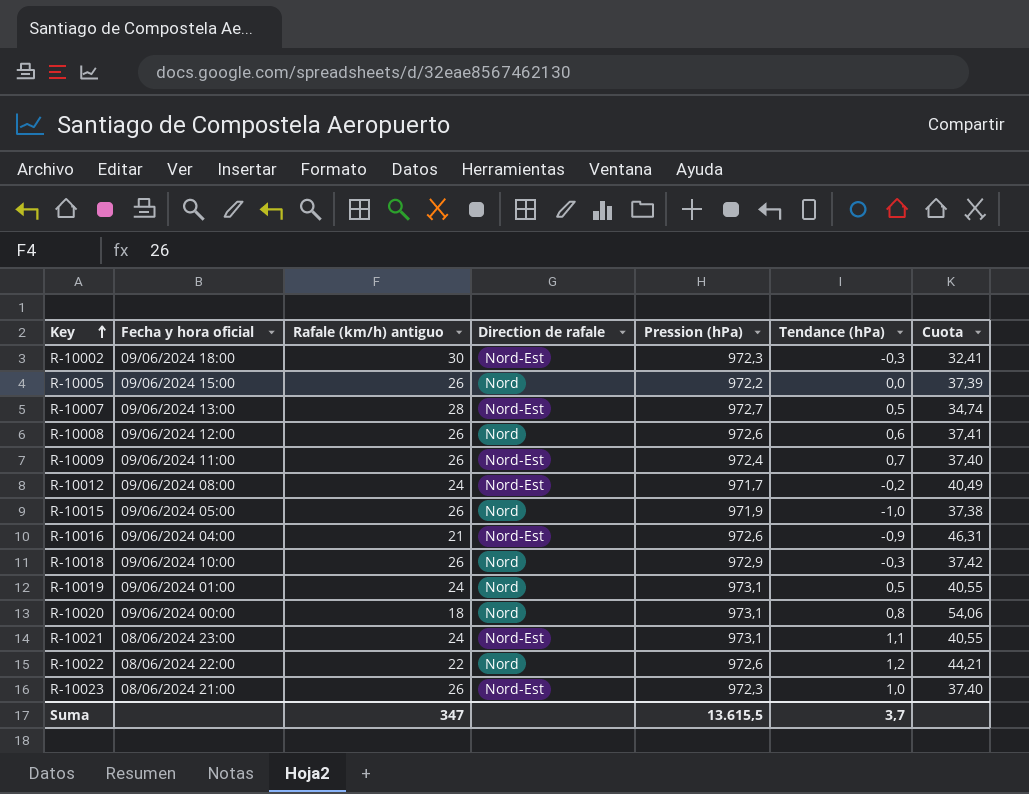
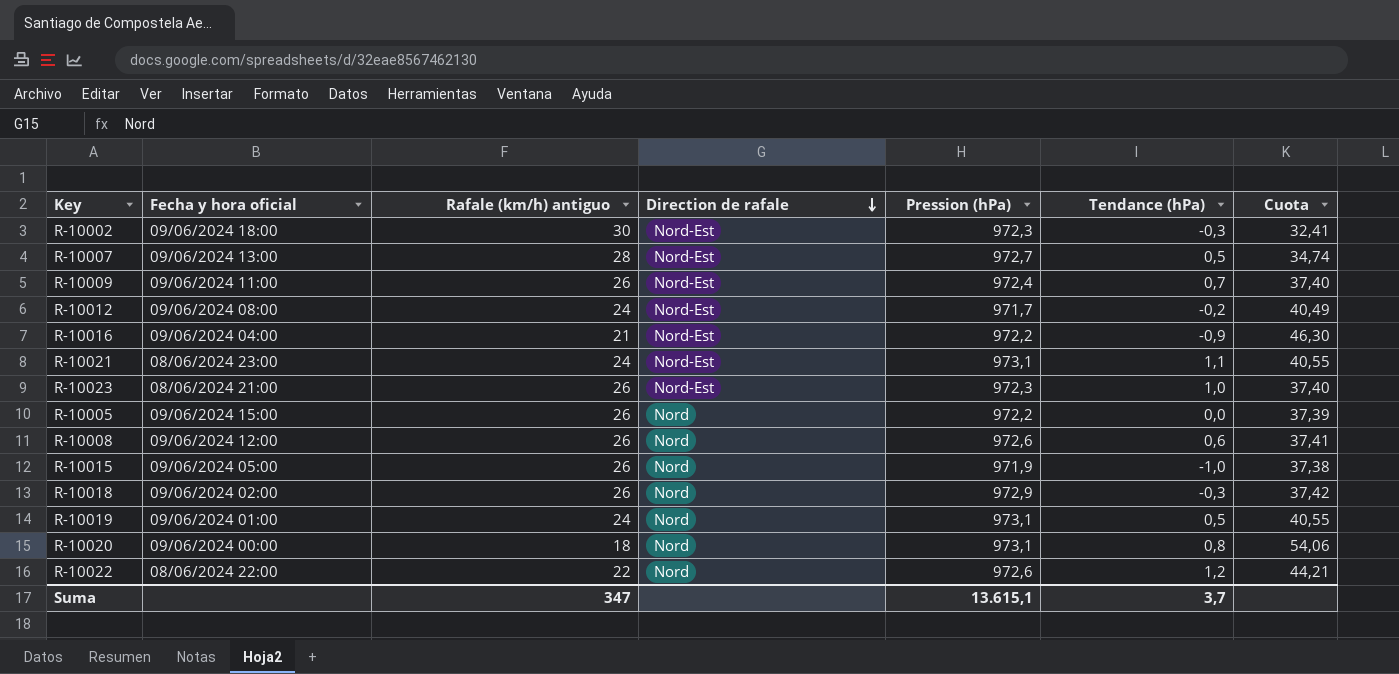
row order: Key ascending -> Direction de rafale descending
R-10016 | Pression (hPa): 972,6 -> 972,2
R-10016 | Cuota: 46,31 -> 46,30
R-10018 | Fecha y hora oficial: 09/06/2024 10:00 -> 09/06/2024 02:00
Suma | Pression (hPa): 13.615,5 -> 13.615,1

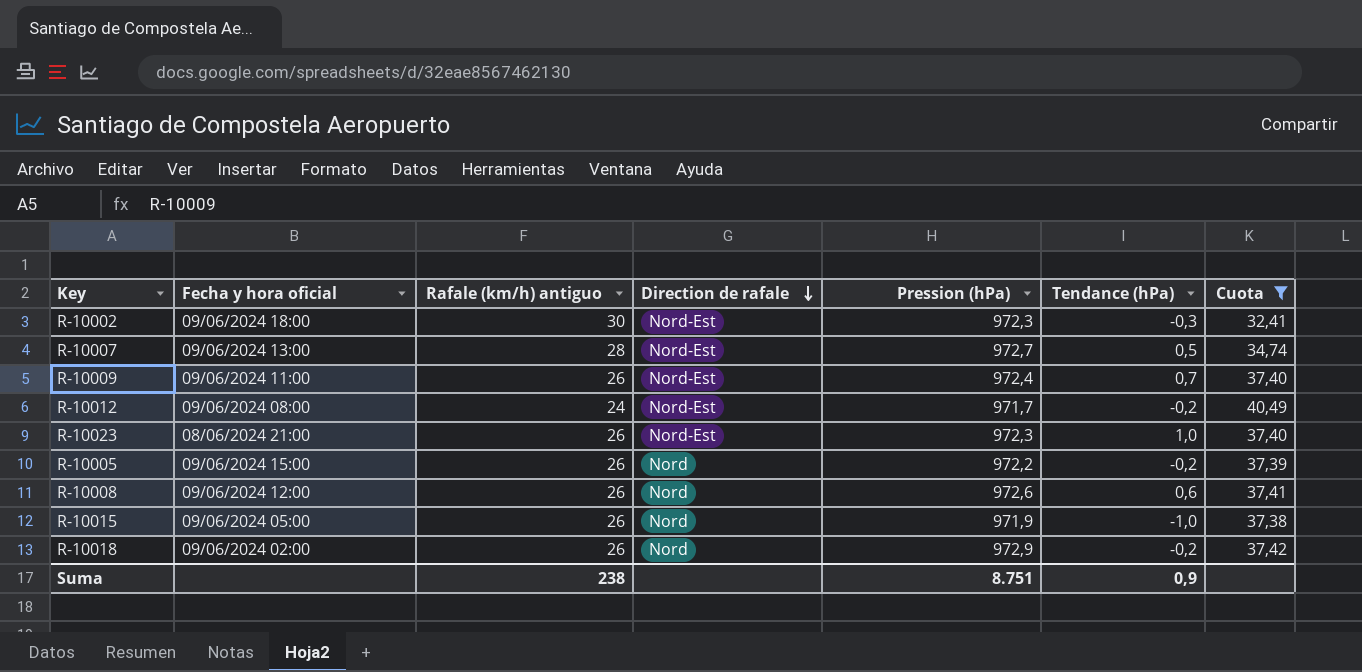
filter: none -> Cuota <= 40,49
R-10005 | Tendance (hPa): 0,0 -> -0,2
R-10018 | Tendance (hPa): -0,3 -> -0,2
Suma | Rafale (km/h) antiguo: 347 -> 238
Suma | Pression (hPa): 13.615,1 -> 8.751
Suma | Tendance (hPa): 3,7 -> 0,9

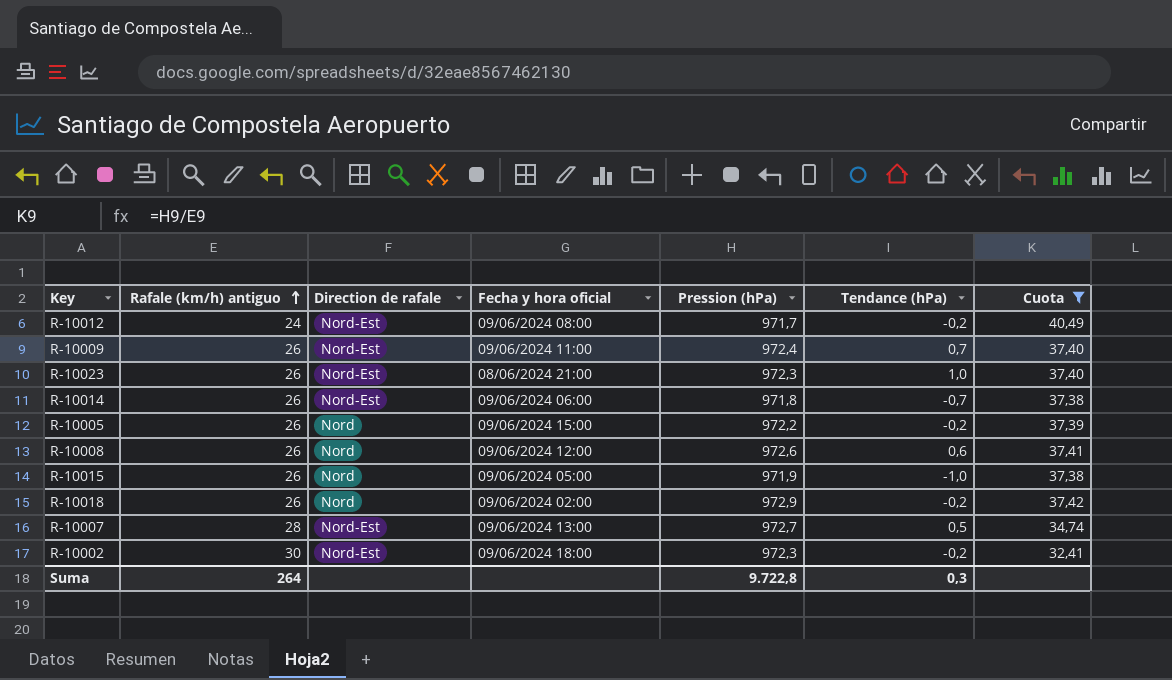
row order: Direction de rafale descending -> Rafale (km/h) antiguo ascending
column Fecha y hora oficial | position: 2 -> 4
row R-10014: none -> 26 | Nord-Est | 09/06/2024 06:00 | 971,8 | -0,7 | 37,38
R-10002 | Tendance (hPa): -0,3 -> -0,2
Suma | Rafale (km/h) antiguo: 238 -> 264
Suma | Pression (hPa): 8.751 -> 9.722,8
Suma | Tendance (hPa): 0,9 -> 0,3

